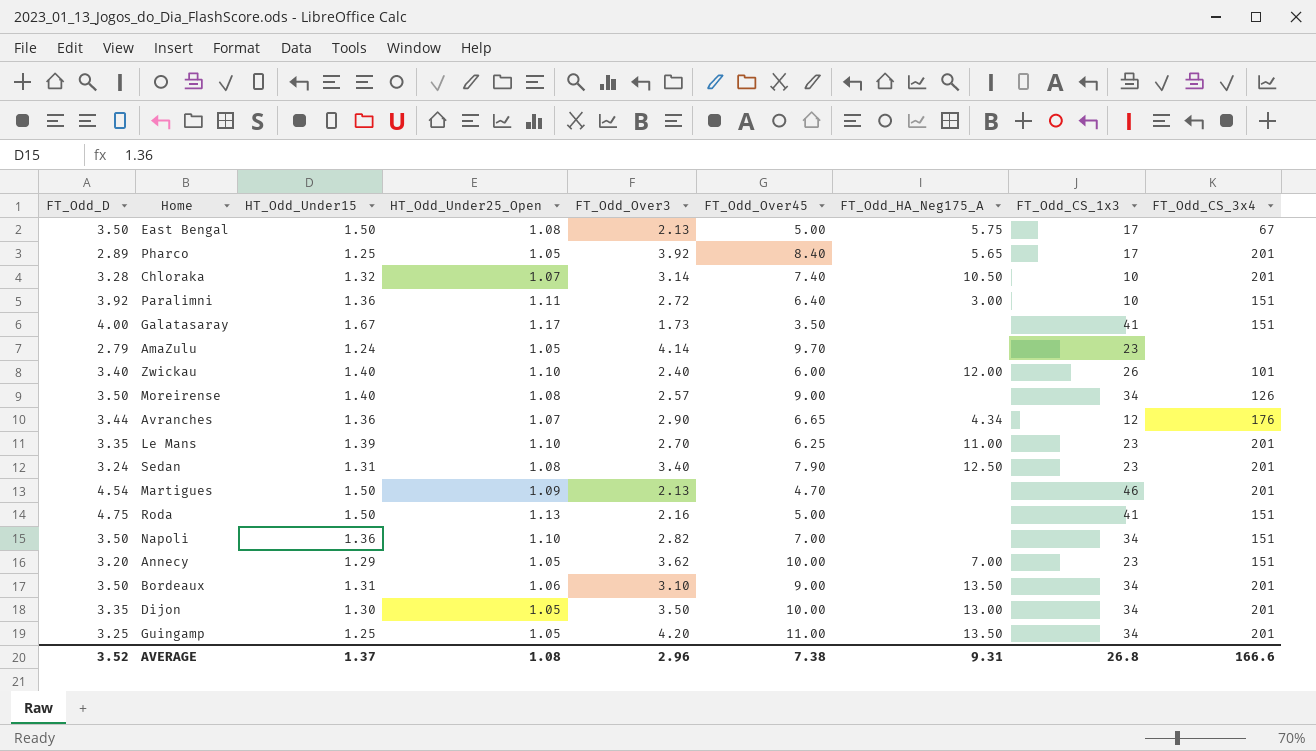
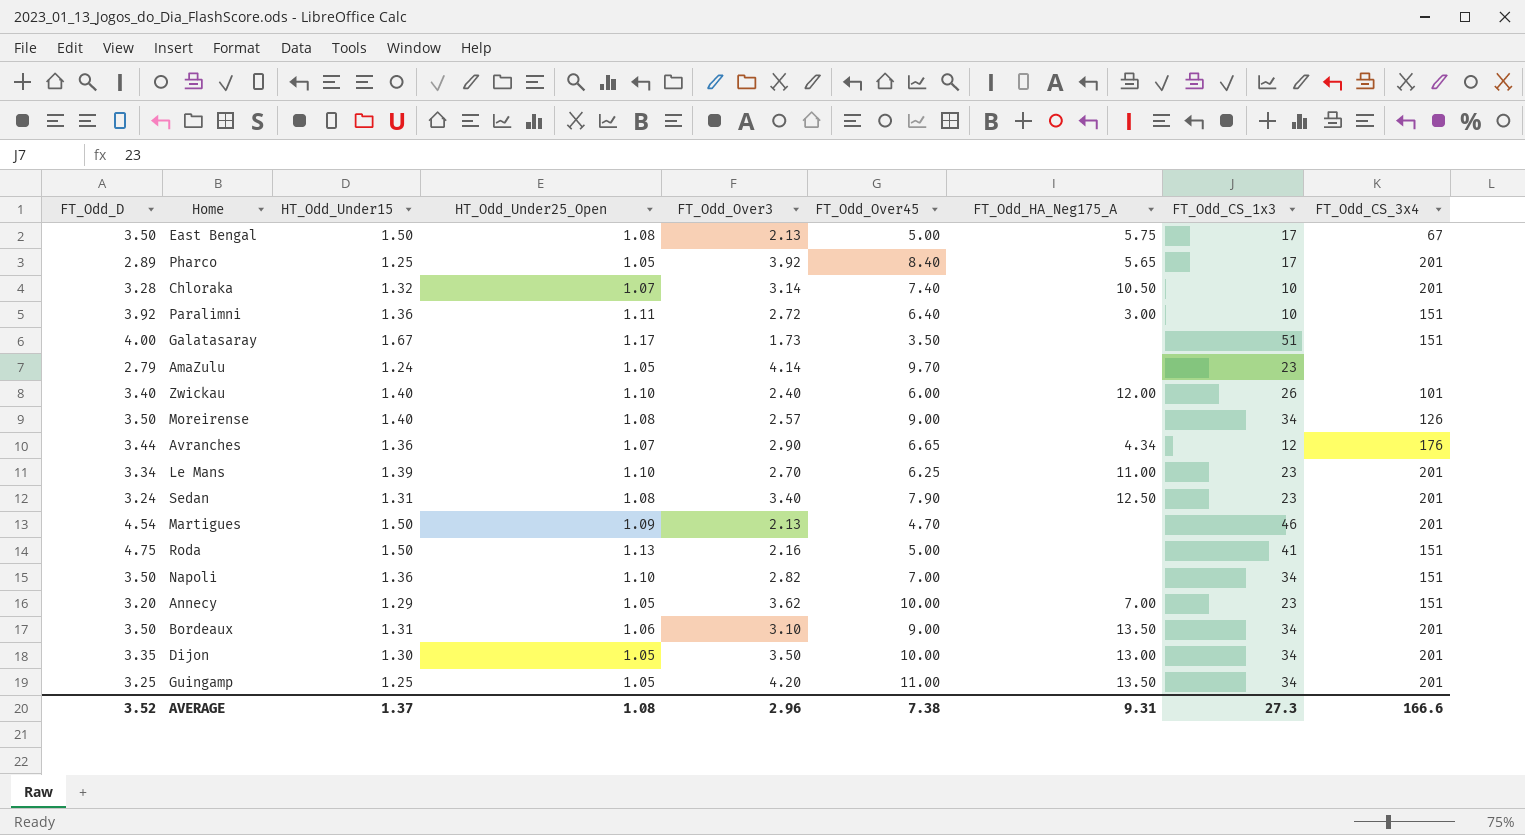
Galatasaray | FT_Odd_CS_1x3: 41 -> 51
Le Mans | FT_Odd_D: 3.35 -> 3.34
AVERAGE | FT_Odd_CS_1x3: 26.8 -> 27.3

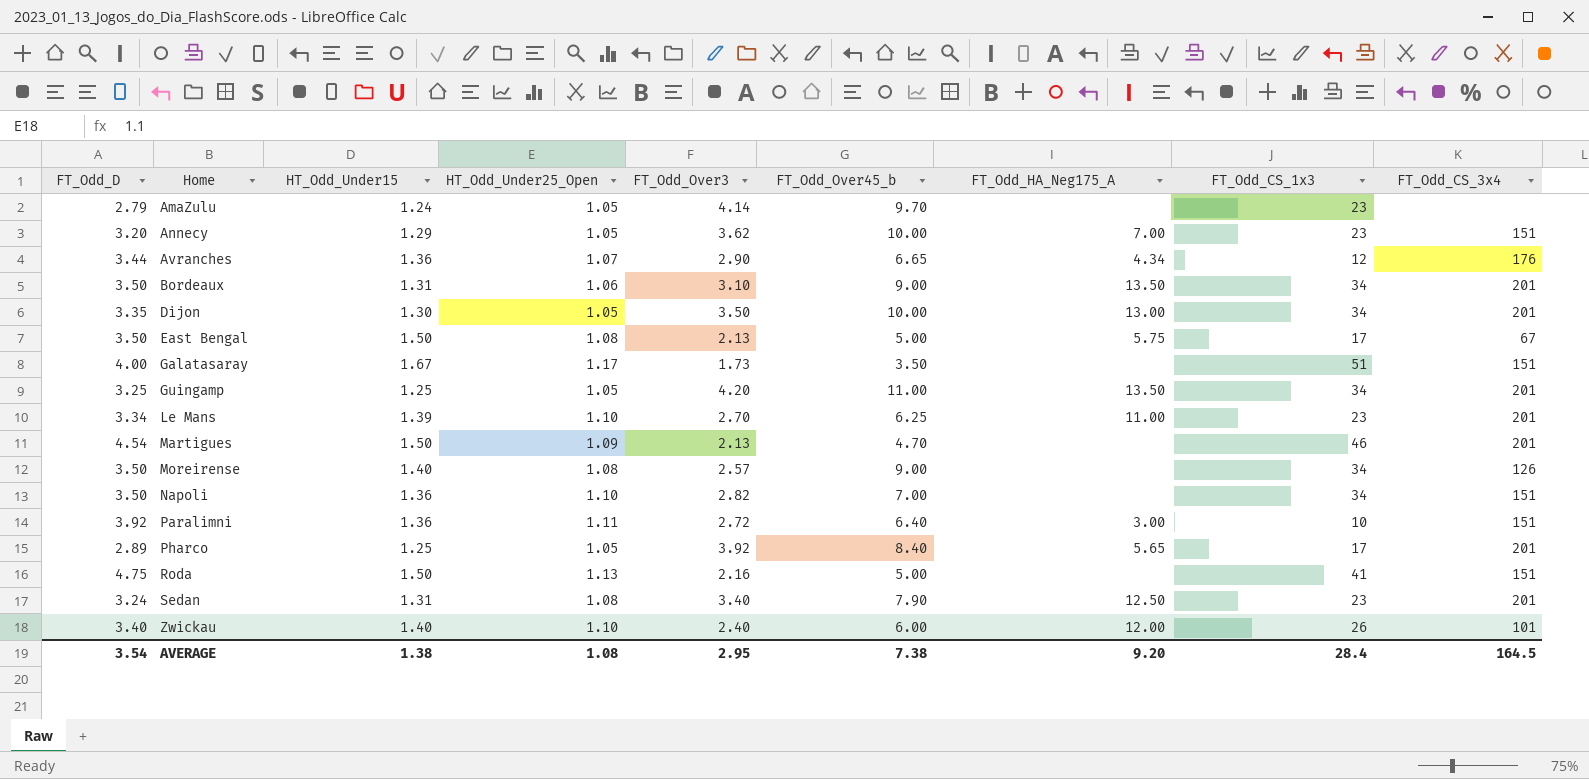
row order: none -> Home ascending
column name: FT_Odd_Over45 -> FT_Odd_Over45_b
row Chloraka: 3.28 | 1.32 | 1.07 | 3.14 | 7.40 | 10.50 | 10 | 201 -> none
AVERAGE | FT_Odd_D: 3.52 -> 3.54
AVERAGE | HT_Odd_Under15: 1.37 -> 1.38
AVERAGE | FT_Odd_Over3: 2.96 -> 2.95
AVERAGE | FT_Odd_HA_Neg175_A: 9.31 -> 9.20
AVERAGE | FT_Odd_CS_1x3: 27.3 -> 28.4
AVERAGE | FT_Odd_CS_3x4: 166.6 -> 164.5

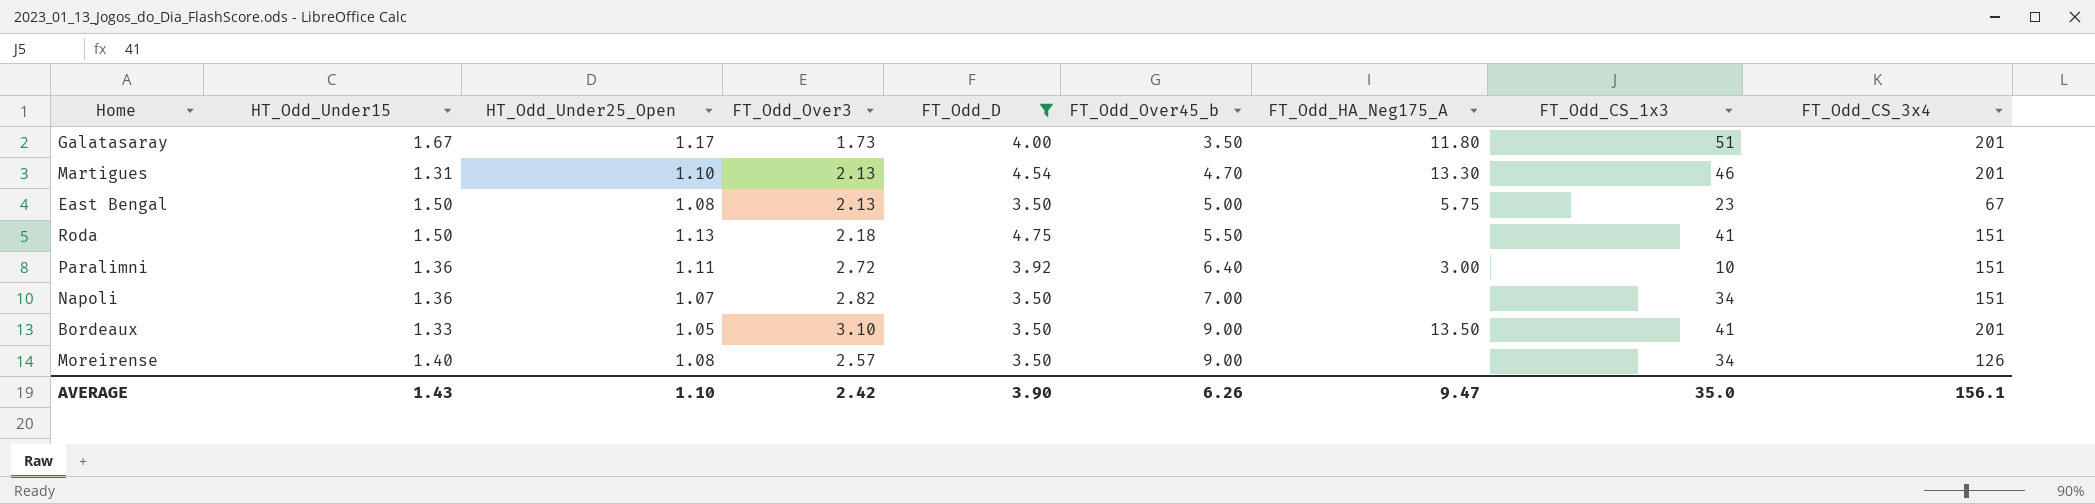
filter: none -> FT_Odd_D >= 3.50
row order: Home ascending -> FT_Odd_Over45_b ascending
column FT_Odd_D | position: 1 -> 5
Galatasaray | FT_Odd_HA_Neg175_A: none -> 11.80
Galatasaray | FT_Odd_CS_3x4: 151 -> 201
Martigues | HT_Odd_Under15: 1.50 -> 1.31
Martigues | HT_Odd_Under25_Open: 1.09 -> 1.10
Martigues | FT_Odd_HA_Neg175_A: none -> 13.30
East Bengal | FT_Odd_CS_1x3: 17 -> 23
Roda | FT_Odd_Over3: 2.16 -> 2.18
Roda | FT_Odd_Over45_b: 5.00 -> 5.50
Napoli | HT_Odd_Under25_Open: 1.10 -> 1.07
Bordeaux | HT_Odd_Under15: 1.31 -> 1.33
Bordeaux | HT_Odd_Under25_Open: 1.06 -> 1.05
Bordeaux | FT_Odd_CS_1x3: 34 -> 41
AVERAGE | HT_Odd_Under15: 1.38 -> 1.43
AVERAGE | HT_Odd_Under25_Open: 1.08 -> 1.10
AVERAGE | FT_Odd_Over3: 2.95 -> 2.42
AVERAGE | FT_Odd_D: 3.54 -> 3.90
AVERAGE | FT_Odd_Over45_b: 7.38 -> 6.26
AVERAGE | FT_Odd_HA_Neg175_A: 9.20 -> 9.47
AVERAGE | FT_Odd_CS_1x3: 28.4 -> 35.0
AVERAGE | FT_Odd_CS_3x4: 164.5 -> 156.1

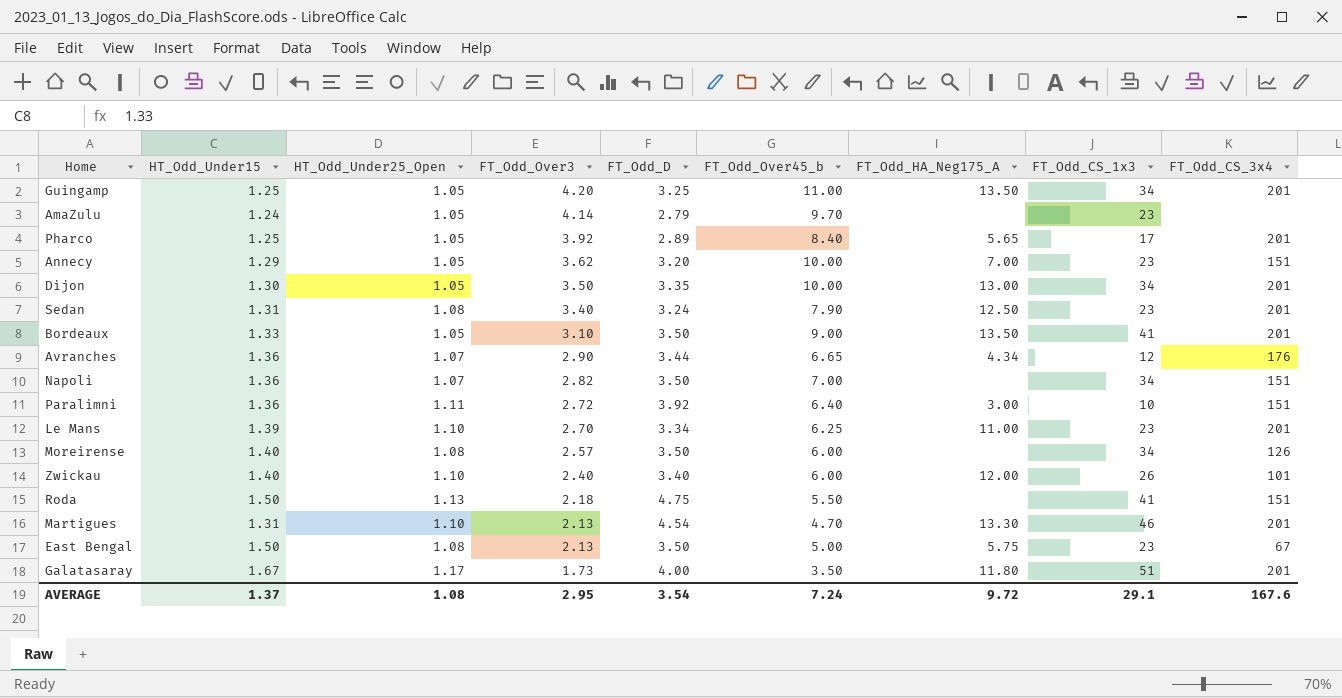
filter: FT_Odd_D >= 3.50 -> none
row order: FT_Odd_Over45_b ascending -> FT_Odd_Over3 descending
Moreirense | FT_Odd_Over45_b: 9.00 -> 6.00
AVERAGE | HT_Odd_Under15: 1.43 -> 1.37
AVERAGE | HT_Odd_Under25_Open: 1.10 -> 1.08
AVERAGE | FT_Odd_Over3: 2.42 -> 2.95
AVERAGE | FT_Odd_D: 3.90 -> 3.54
AVERAGE | FT_Odd_Over45_b: 6.26 -> 7.24
AVERAGE | FT_Odd_HA_Neg175_A: 9.47 -> 9.72
AVERAGE | FT_Odd_CS_1x3: 35.0 -> 29.1
AVERAGE | FT_Odd_CS_3x4: 156.1 -> 167.6

